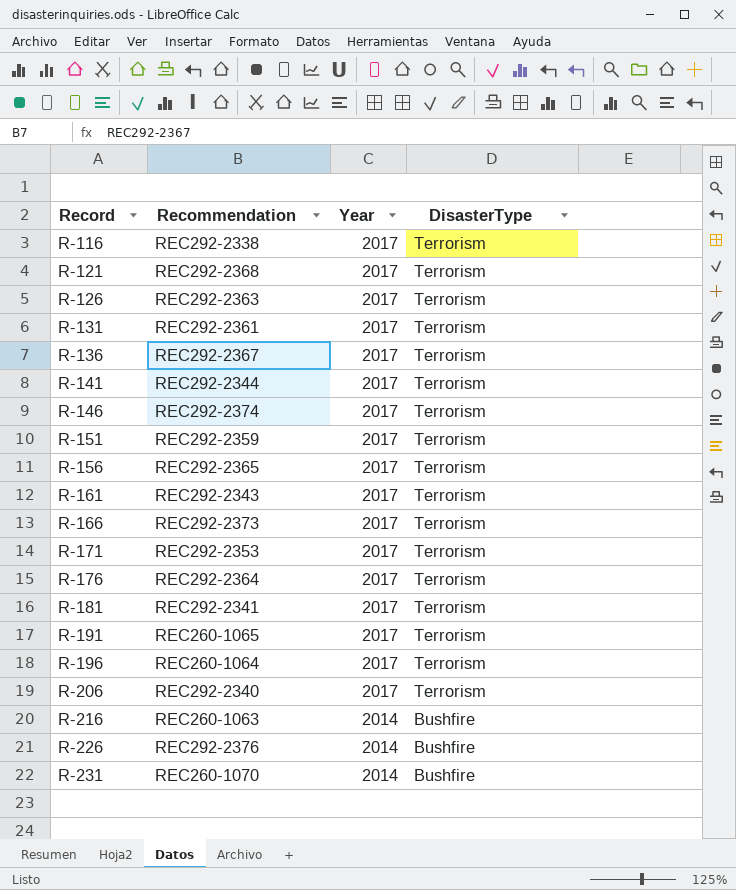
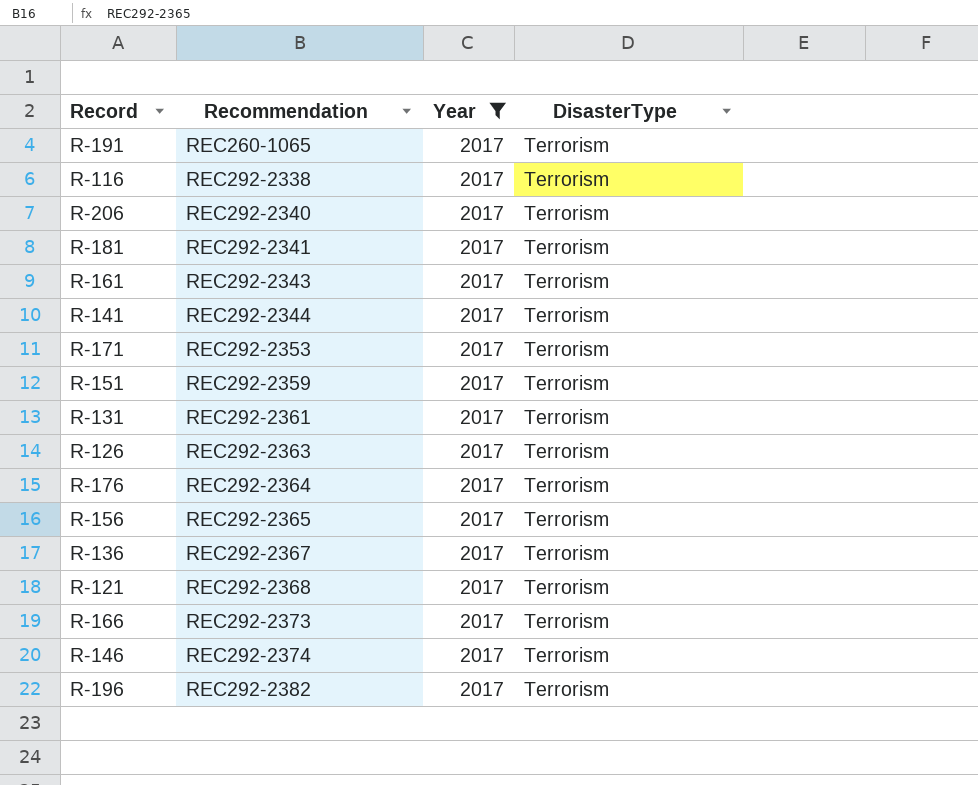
filter: none -> Year = 2017
row order: Record ascending -> Recommendation ascending
R-196 | Recommendation: REC260-1064 -> REC292-2382

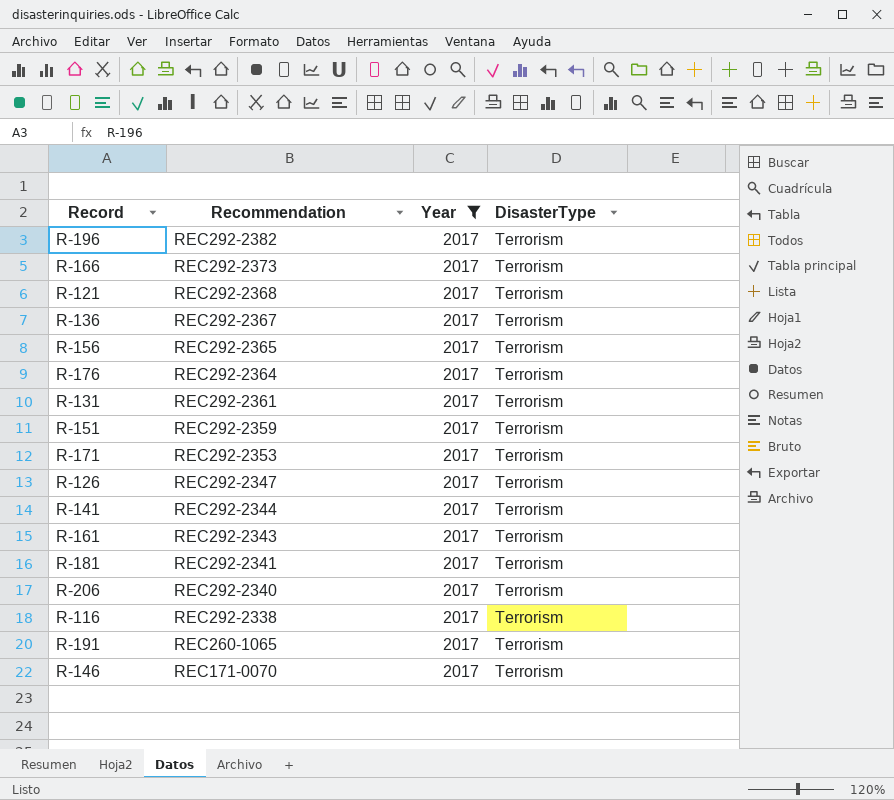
row order: Recommendation ascending -> Recommendation descending
R-126 | Recommendation: REC292-2363 -> REC292-2347
R-146 | Recommendation: REC292-2374 -> REC171-0070

